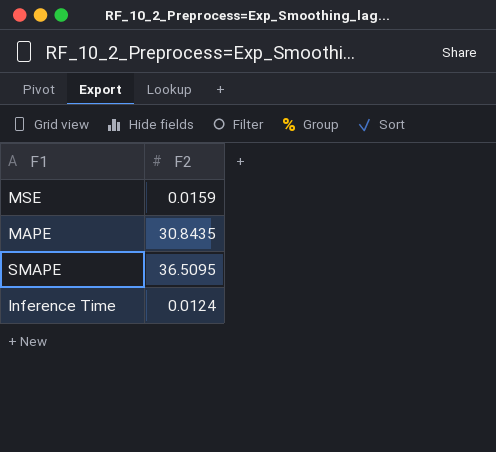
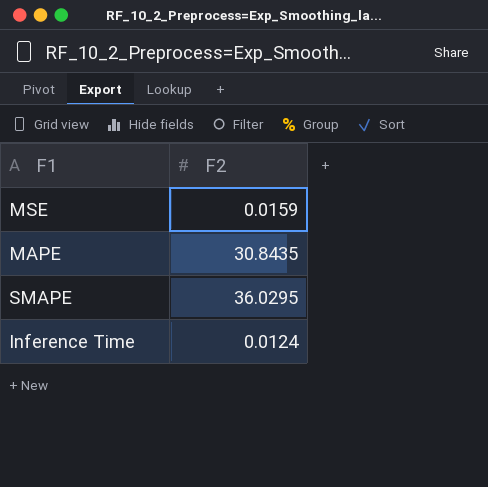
SMAPE | F2: 36.5095 -> 36.0295

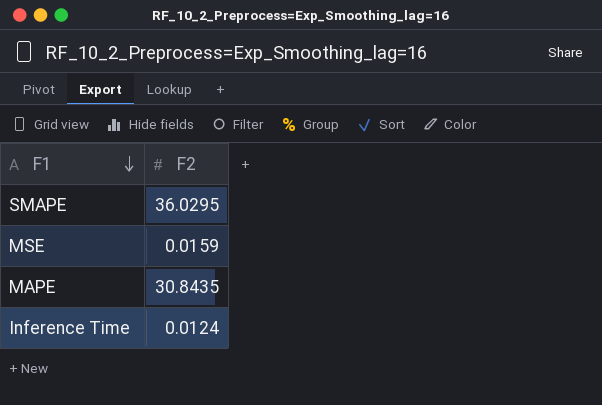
row order: none -> F1 descending

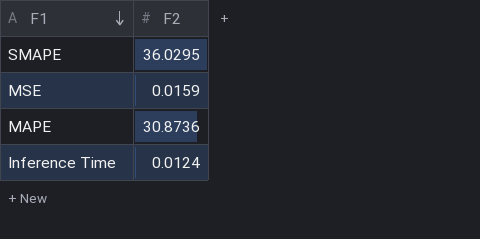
MAPE | F2: 30.8435 -> 30.8736

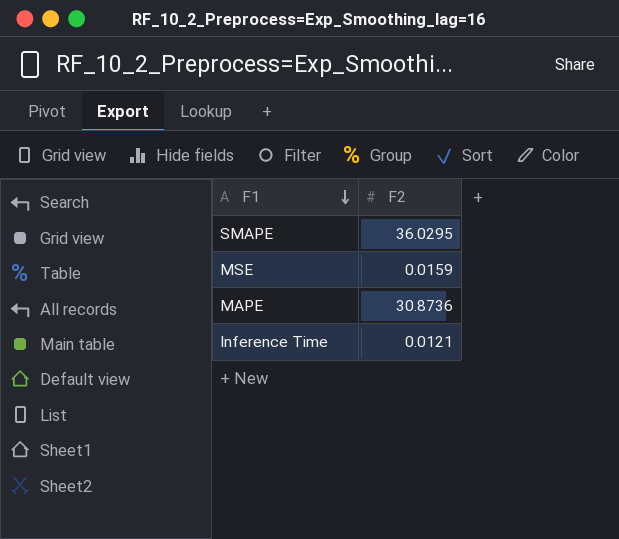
Inference Time | F2: 0.0124 -> 0.0121

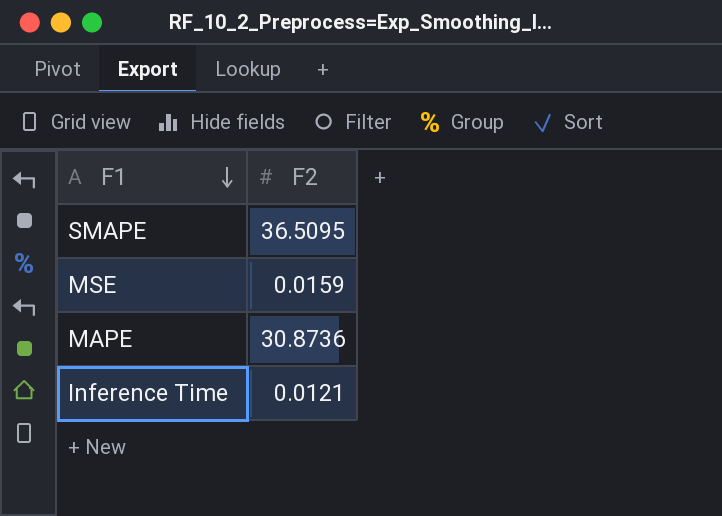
SMAPE | F2: 36.0295 -> 36.5095

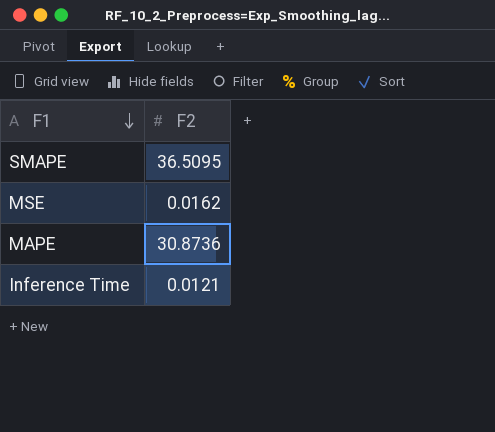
MSE | F2: 0.0159 -> 0.0162

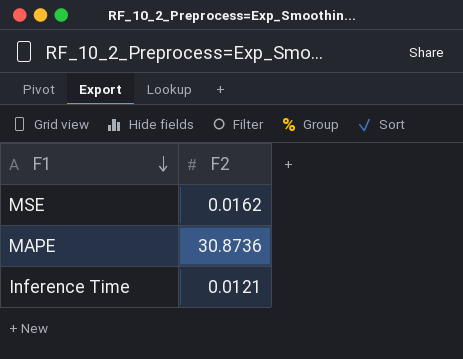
row SMAPE: 36.5095 -> none

